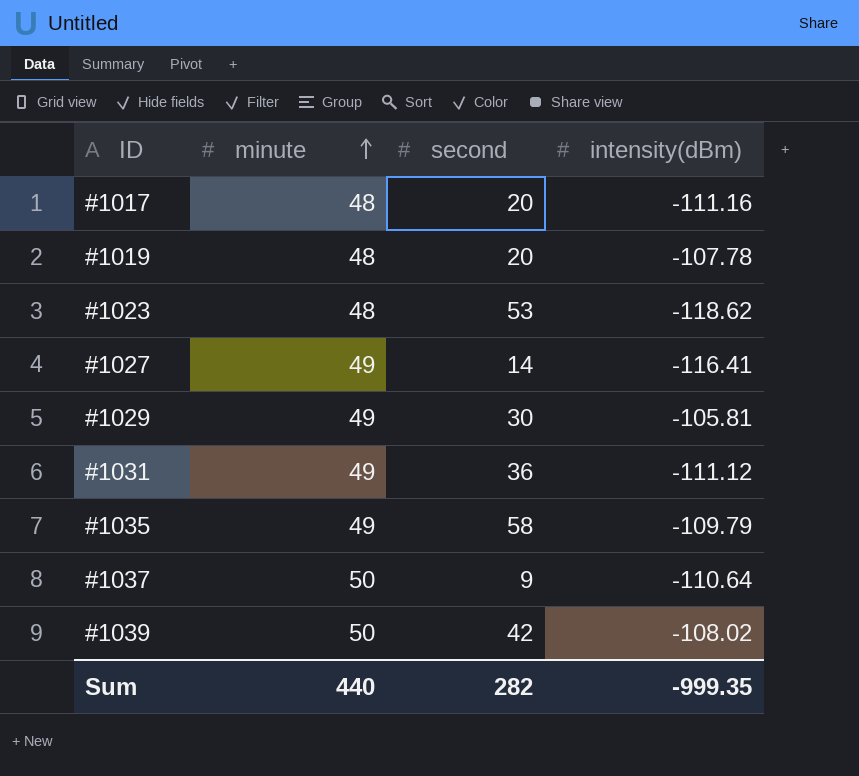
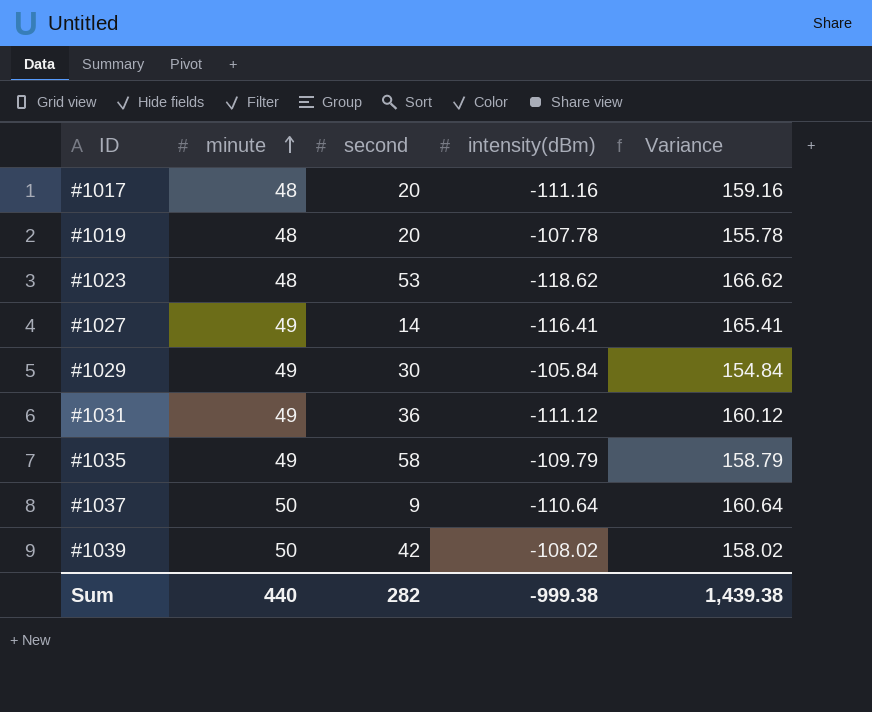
column Variance | formula: none -> [minute] - [intensity(dBm)]
#1029 | intensity(dBm): -105.81 -> -105.84
Sum | intensity(dBm): -999.35 -> -999.38

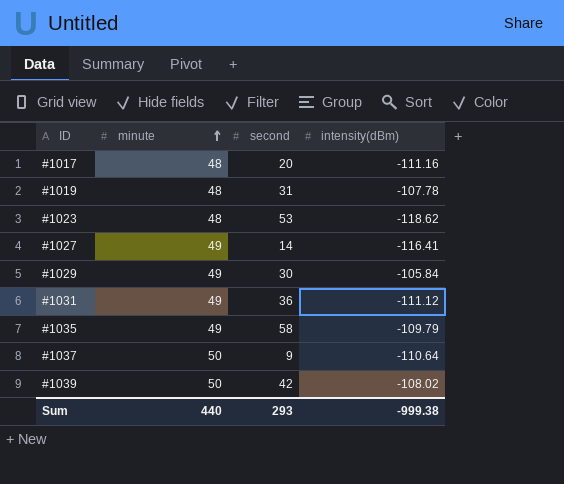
column Variance | formula: [minute] - [intensity(dBm)] -> none
#1019 | second: 20 -> 31
Sum | second: 282 -> 293

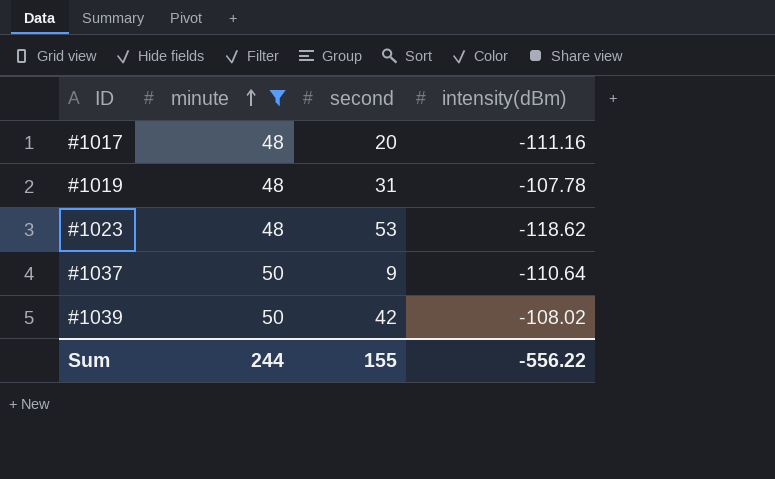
filter: none -> minute != 49
Sum | minute: 440 -> 244
Sum | second: 293 -> 155
Sum | intensity(dBm): -999.38 -> -556.22

